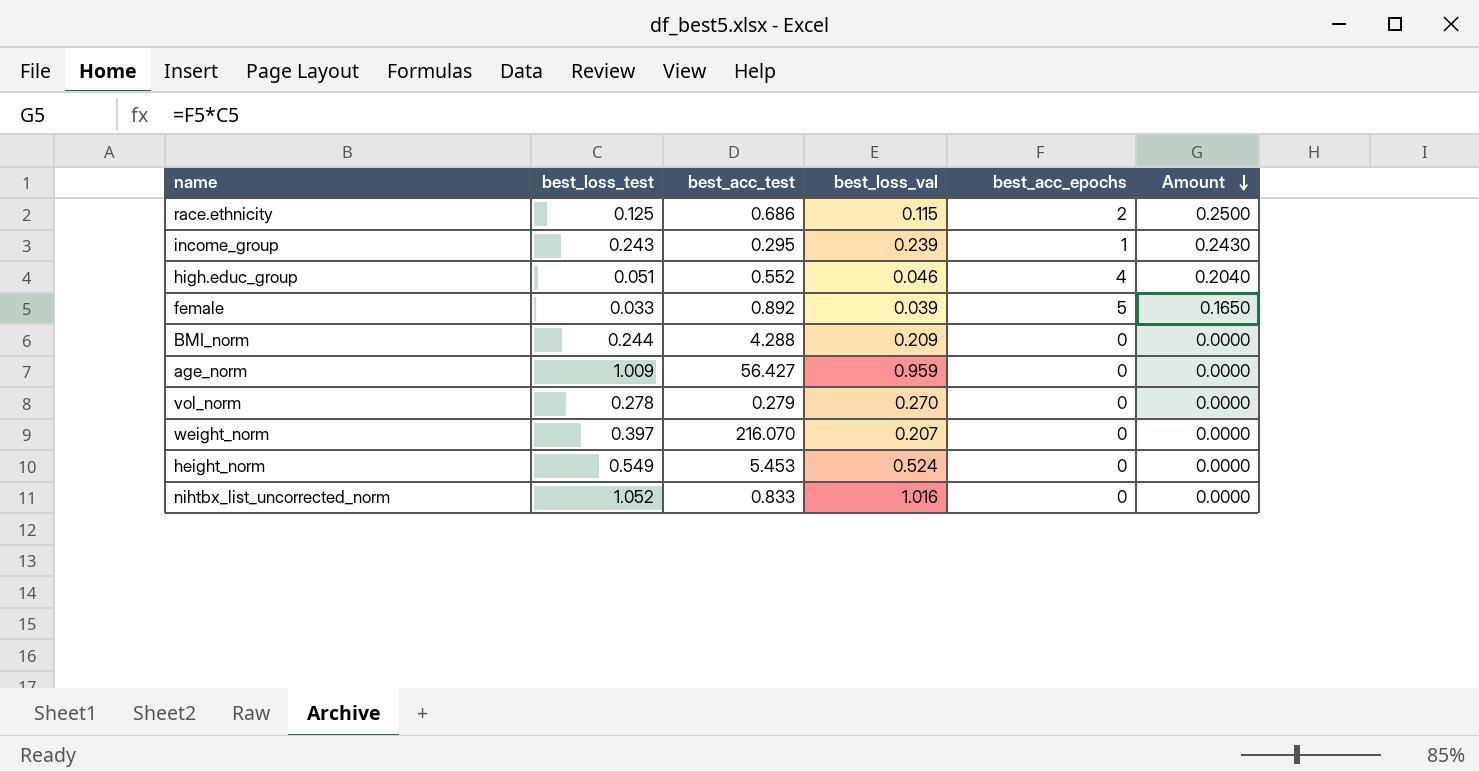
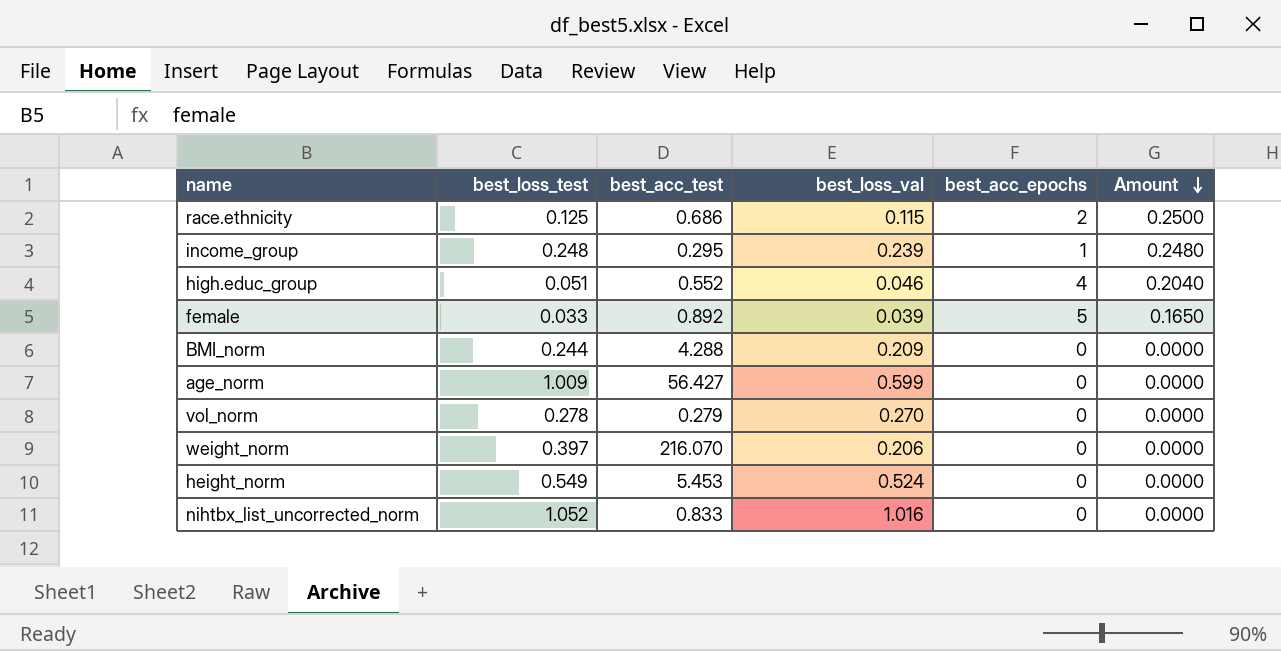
income_group | best_loss_test: 0.243 -> 0.248
income_group | Amount: 0.2430 -> 0.2480
age_norm | best_loss_val: 0.959 -> 0.599
weight_norm | best_loss_val: 0.207 -> 0.206

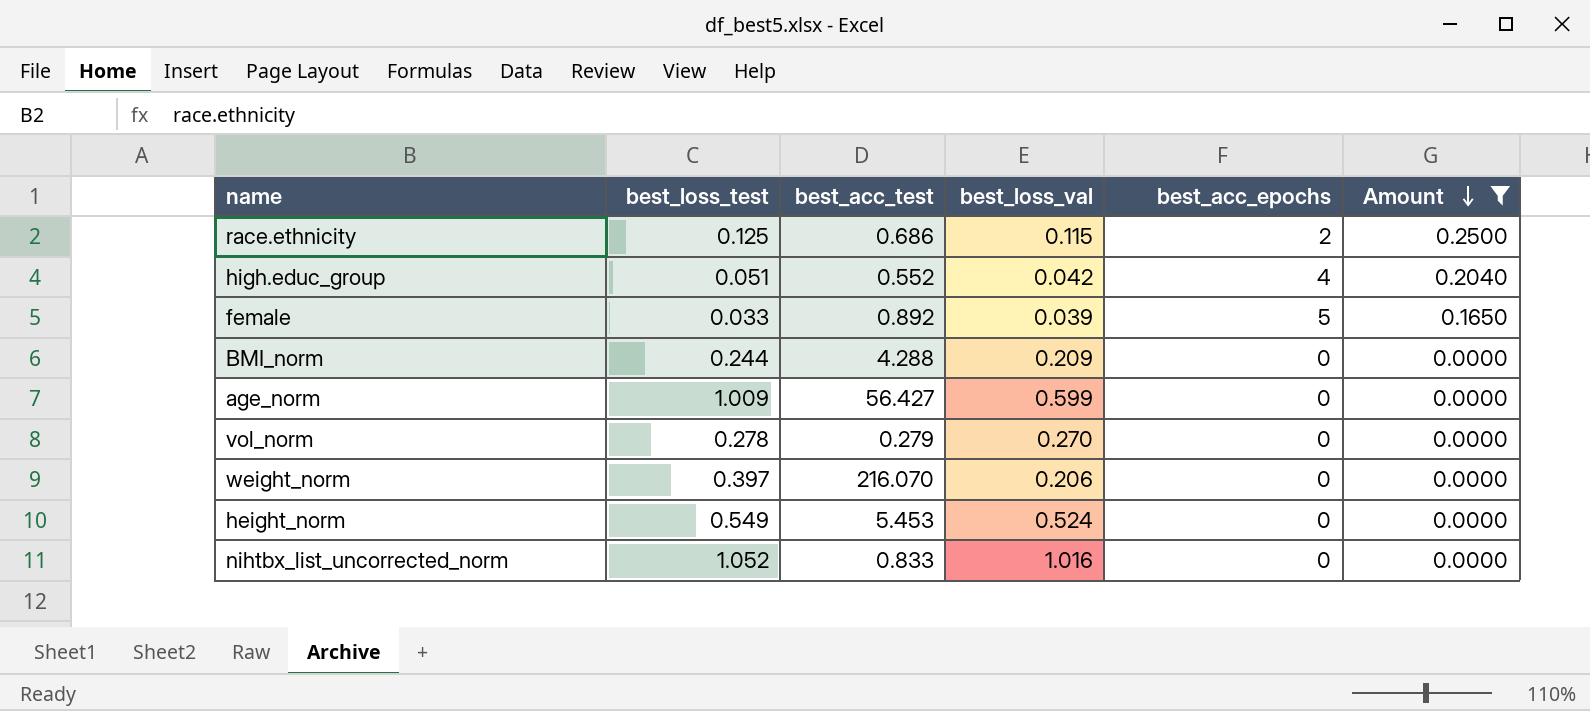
filter: none -> Amount != 0.2480
high.educ_group | best_loss_val: 0.046 -> 0.042

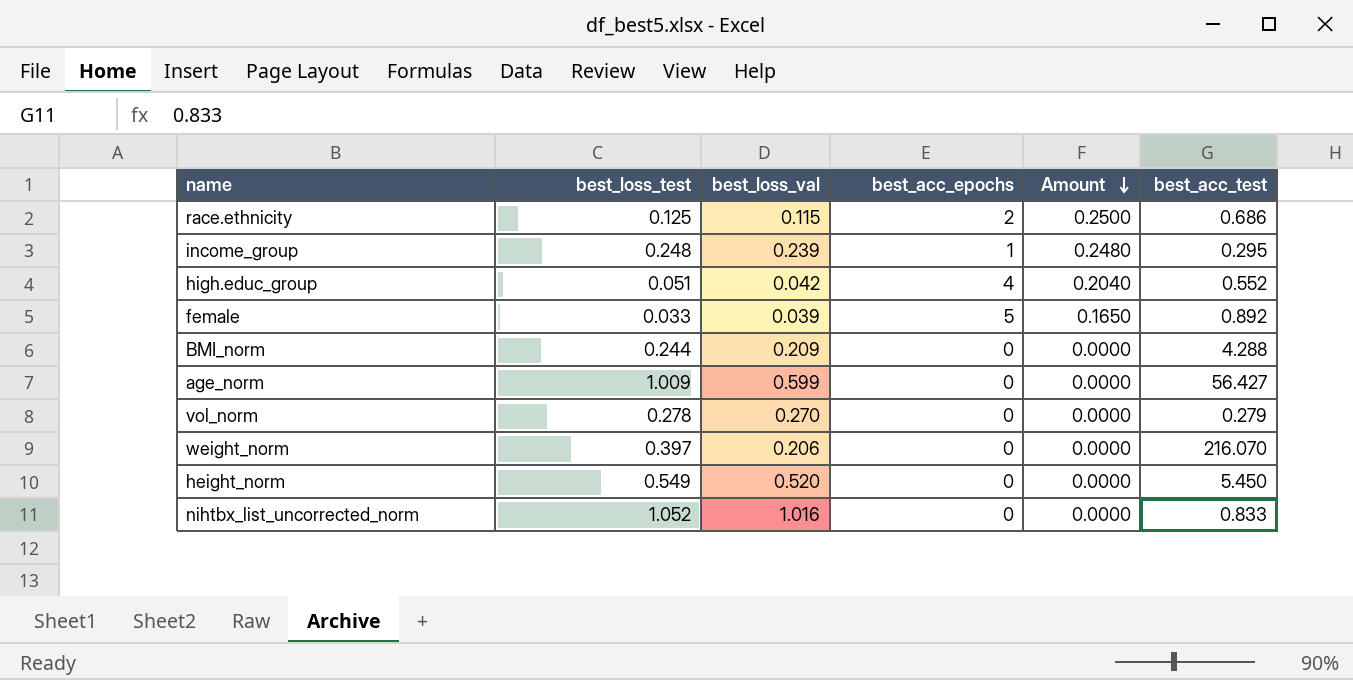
filter: Amount != 0.2480 -> none
column best_acc_test | position: 3 -> 6
height_norm | best_loss_val: 0.524 -> 0.520
height_norm | best_acc_test: 5.453 -> 5.450

